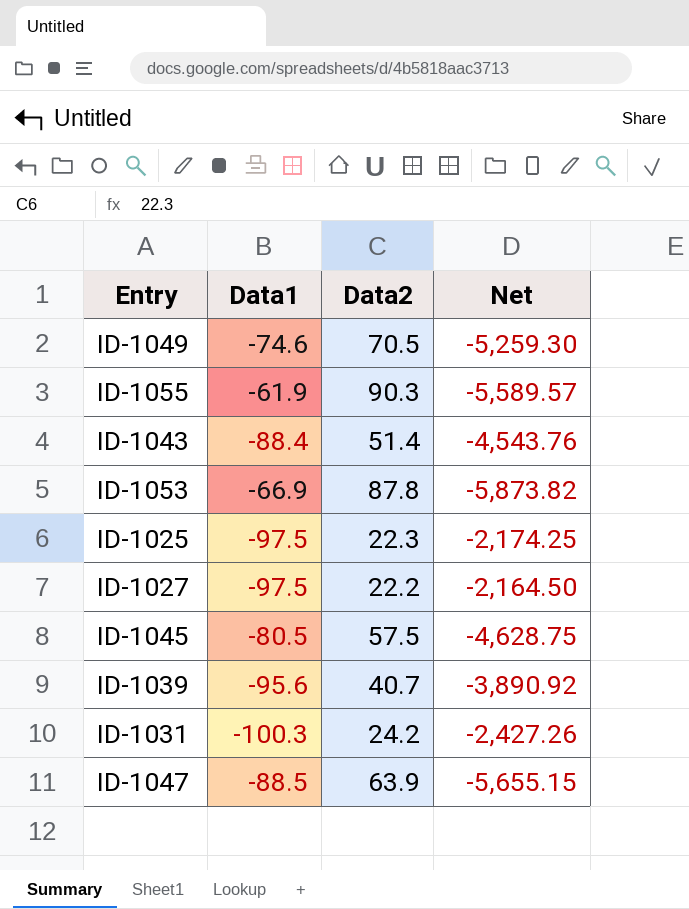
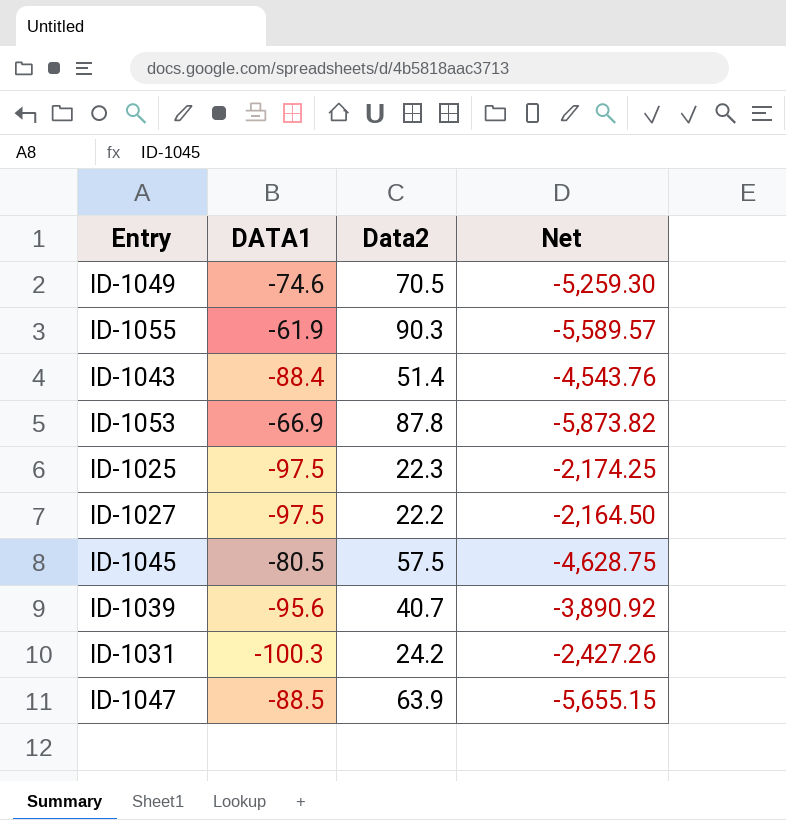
column name: Data1 -> DATA1

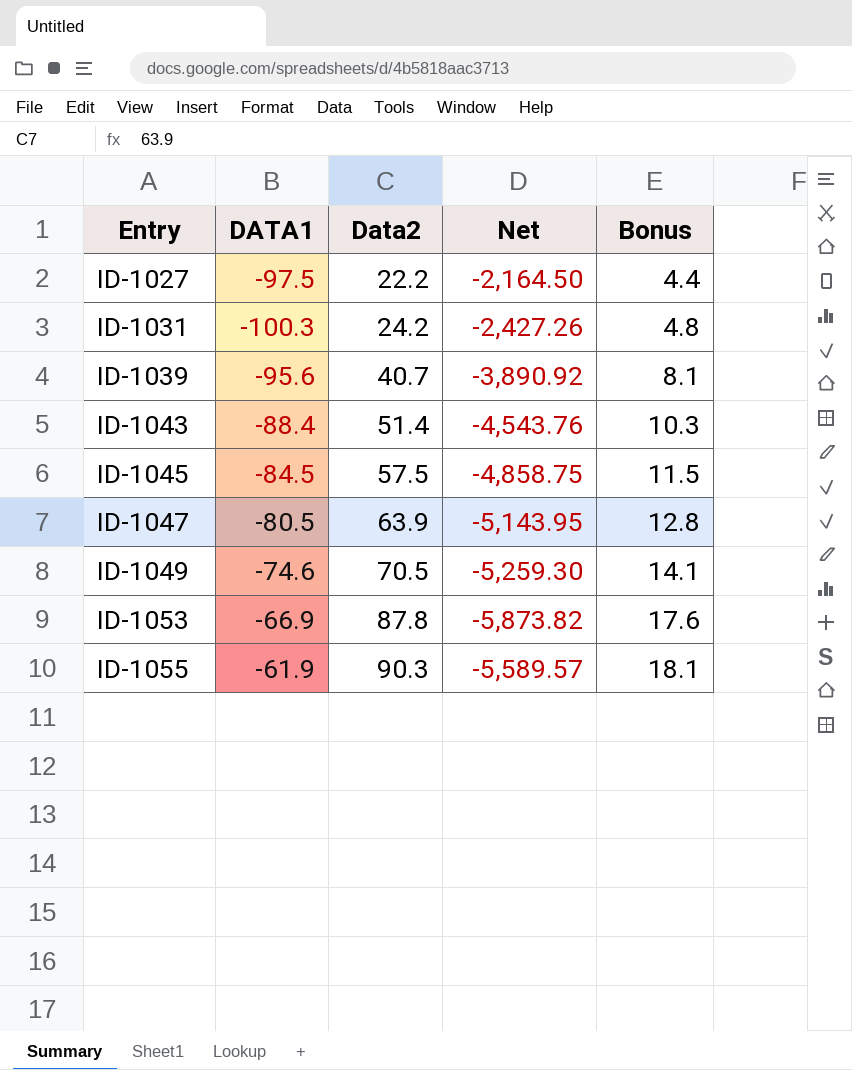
row order: none -> Entry ascending
column Bonus | formula: none -> [Data2] * 0.2
row ID-1025: -97.5 | 22.3 | -2,174.25 -> none
ID-1045 | DATA1: -80.5 -> -84.5
ID-1045 | Net: -4,628.75 -> -4,858.75
ID-1047 | DATA1: -88.5 -> -80.5
ID-1047 | Net: -5,655.15 -> -5,143.95

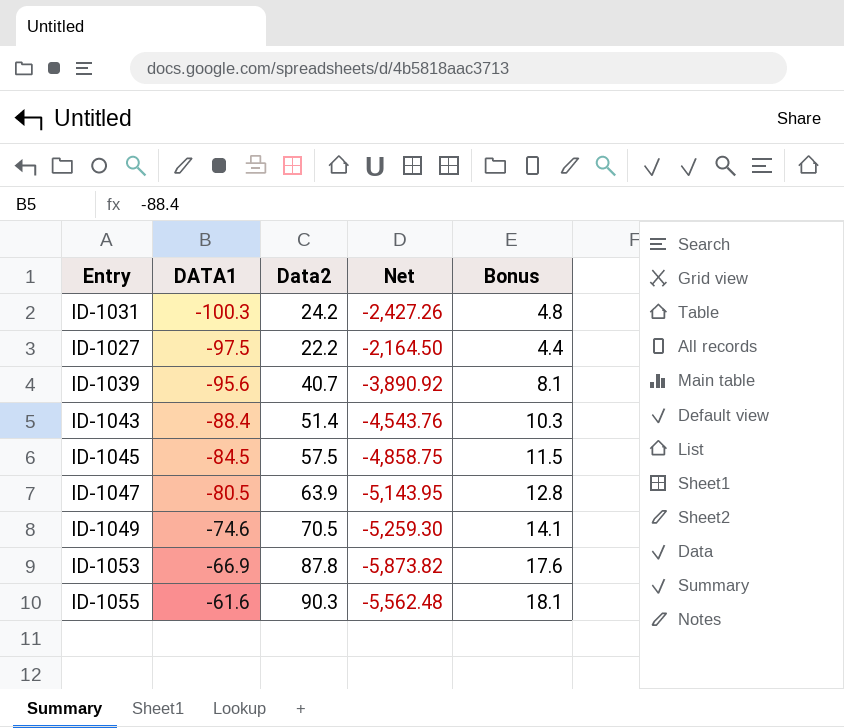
row order: Entry ascending -> DATA1 ascending
ID-1055 | DATA1: -61.9 -> -61.6
ID-1055 | Net: -5,589.57 -> -5,562.48

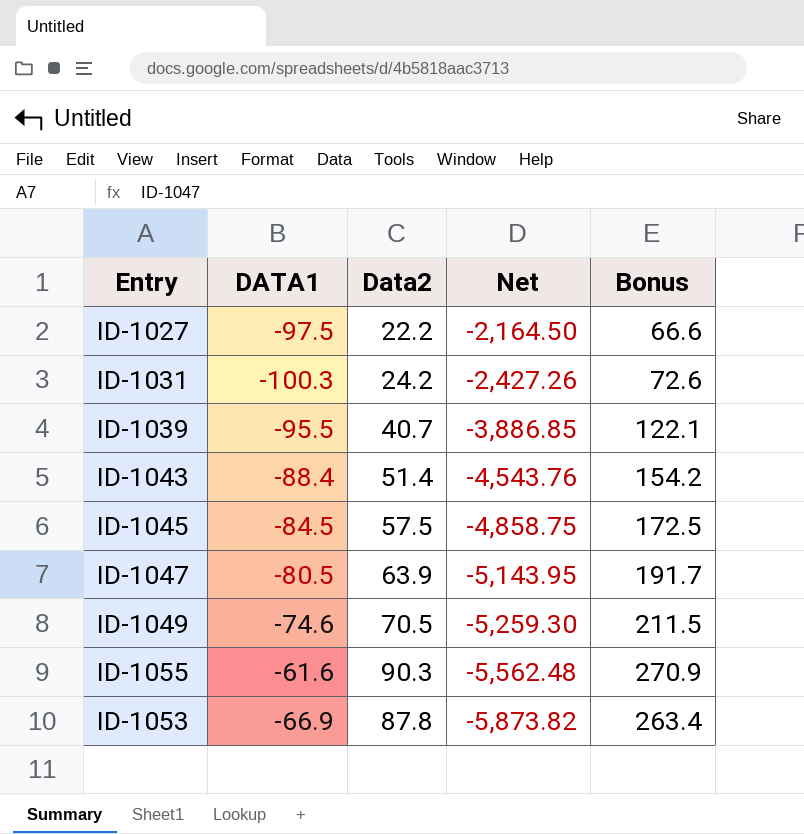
row order: DATA1 ascending -> Net descending
column Bonus | formula: [Data2] * 0.2 -> [Data2] * 3
ID-1039 | DATA1: -95.6 -> -95.5
ID-1039 | Net: -3,890.92 -> -3,886.85

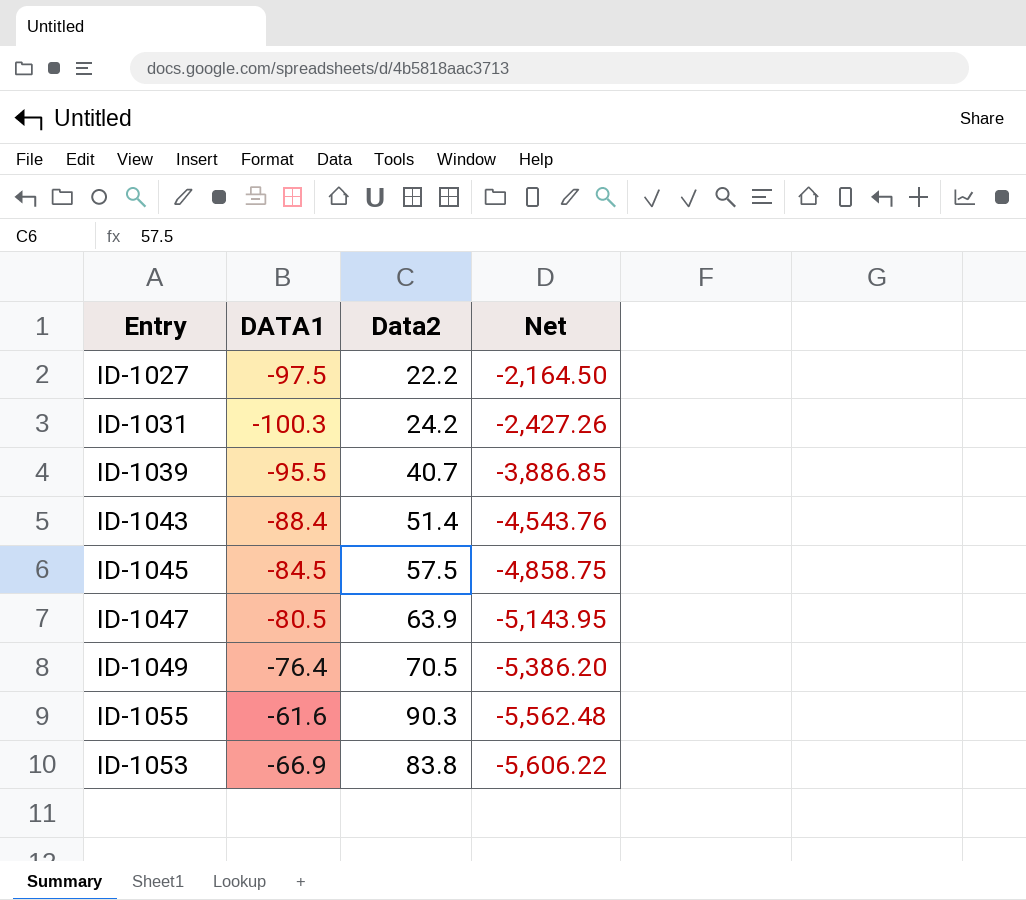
column Bonus | formula: [Data2] * 3 -> none
ID-1049 | DATA1: -74.6 -> -76.4
ID-1049 | Net: -5,259.30 -> -5,386.20
ID-1053 | Data2: 87.8 -> 83.8
ID-1053 | Net: -5,873.82 -> -5,606.22

